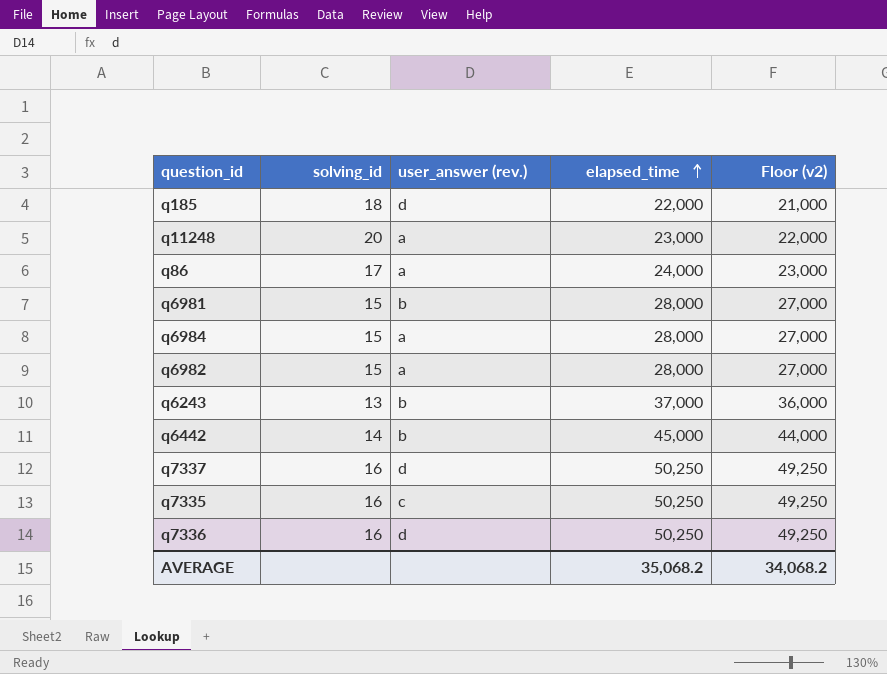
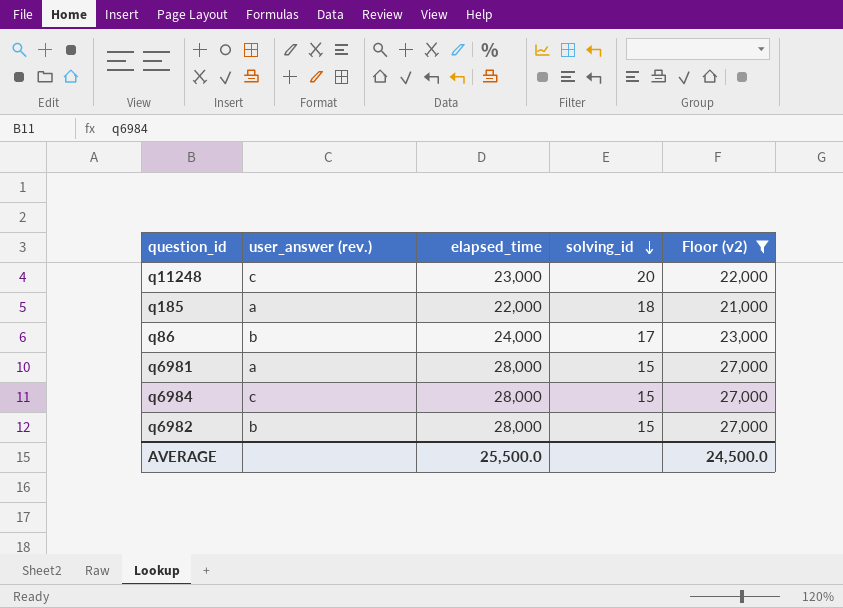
filter: none -> Floor (v2) <= 27,000
row order: elapsed_time ascending -> solving_id descending
column solving_id | position: 2 -> 4
q11248 | user_answer (rev.): a -> c
q185 | user_answer (rev.): d -> a
q86 | user_answer (rev.): a -> b
q6981 | user_answer (rev.): b -> a
q6984 | user_answer (rev.): a -> c
q6982 | user_answer (rev.): a -> b
AVERAGE | elapsed_time: 35,068.2 -> 25,500.0
AVERAGE | Floor (v2): 34,068.2 -> 24,500.0

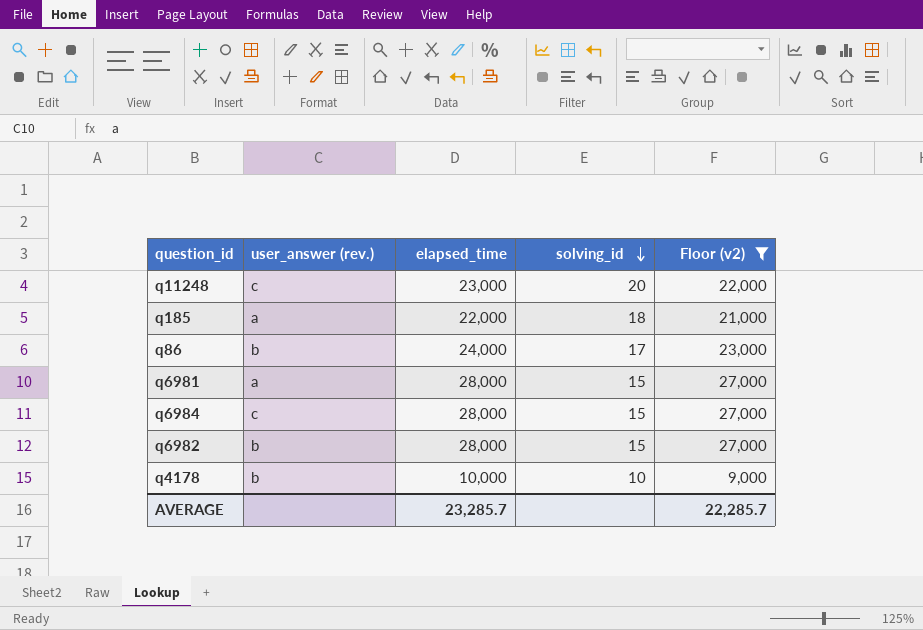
row q4178: none -> b | 10,000 | 10 | 9,000
AVERAGE | elapsed_time: 25,500.0 -> 23,285.7
AVERAGE | Floor (v2): 24,500.0 -> 22,285.7

